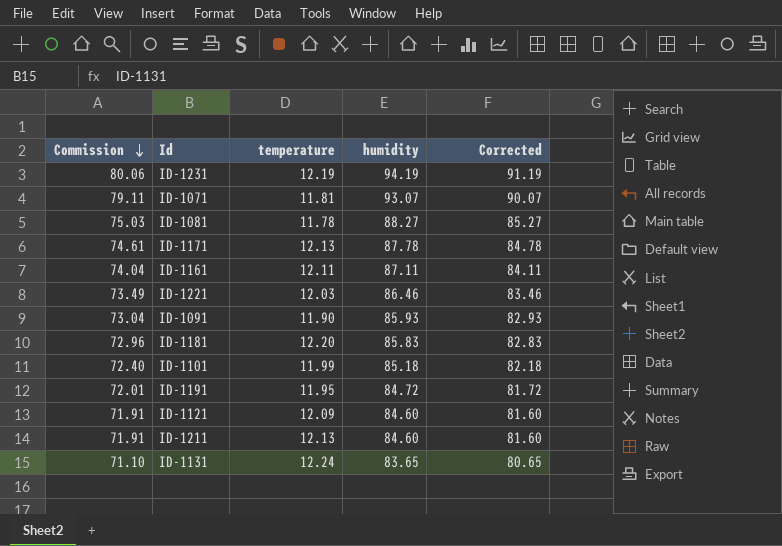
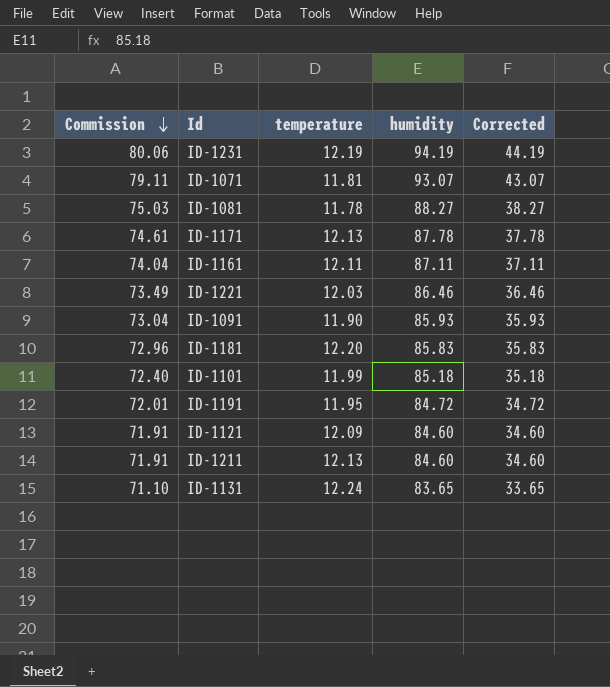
column Corrected | formula: [humidity] - 3 -> [humidity] - 50

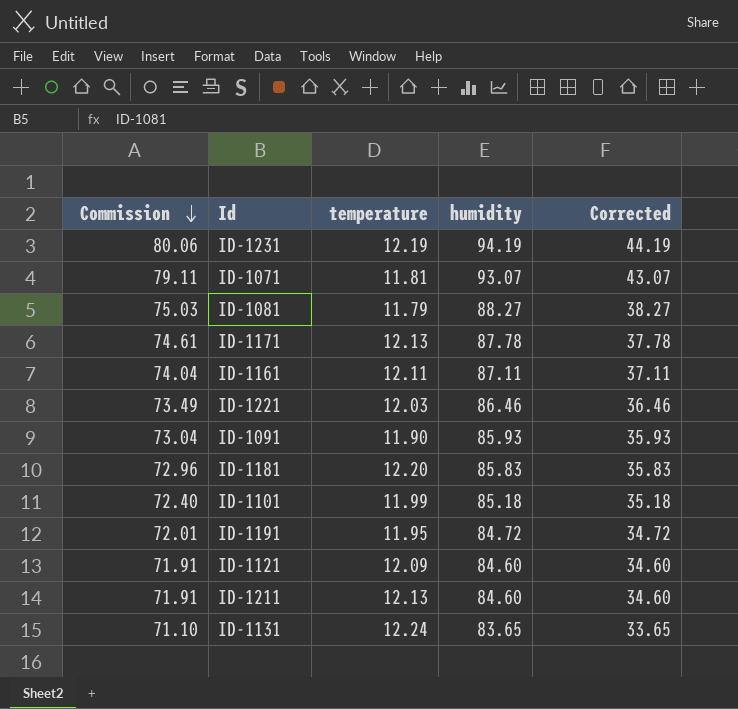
ID-1081 | temperature: 11.78 -> 11.79

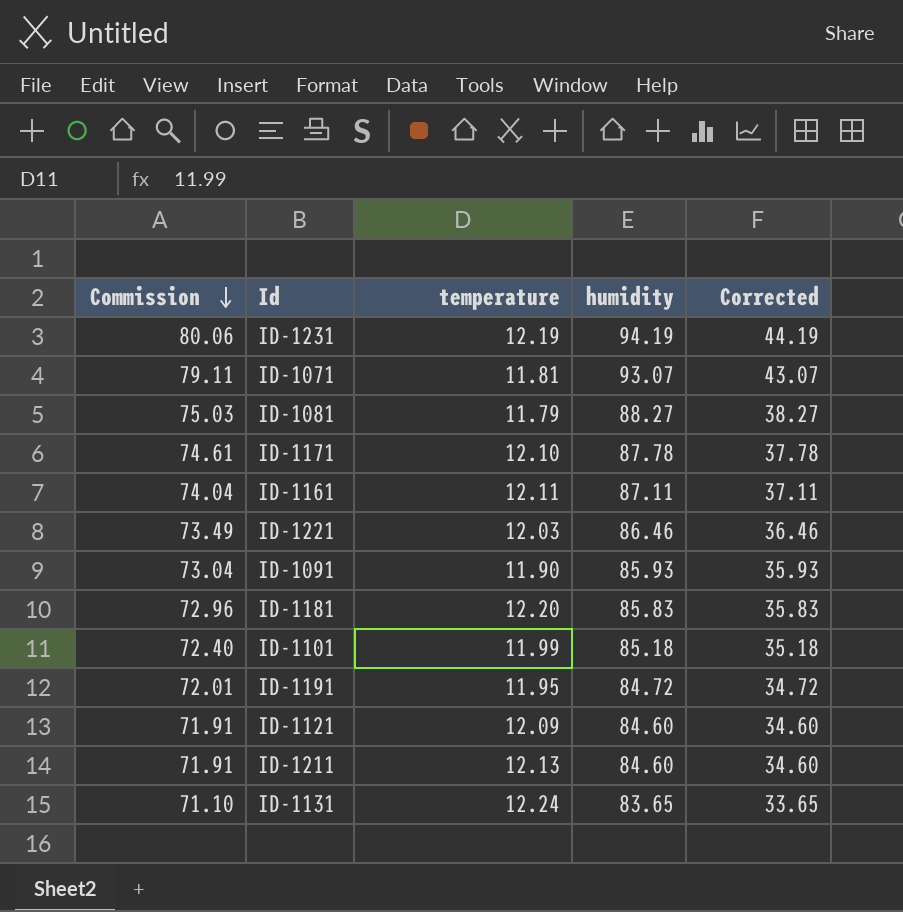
ID-1171 | temperature: 12.13 -> 12.10

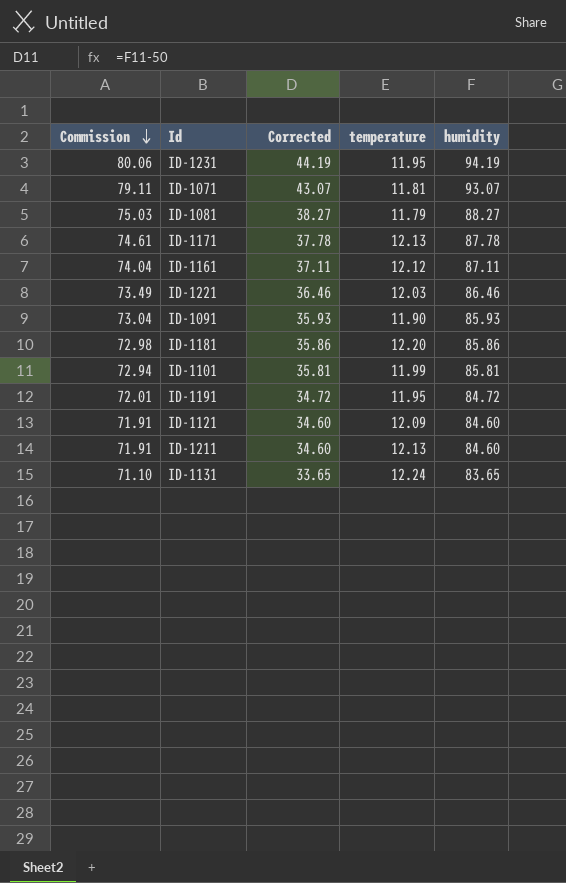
column Corrected | position: 5 -> 3
ID-1231 | temperature: 12.19 -> 11.95
ID-1171 | temperature: 12.10 -> 12.13
ID-1161 | temperature: 12.11 -> 12.12
ID-1181 | Commission: 72.96 -> 72.98
ID-1181 | Corrected: 35.83 -> 35.86
ID-1181 | humidity: 85.83 -> 85.86
ID-1101 | Commission: 72.40 -> 72.94
ID-1101 | Corrected: 35.18 -> 35.81
ID-1101 | humidity: 85.18 -> 85.81

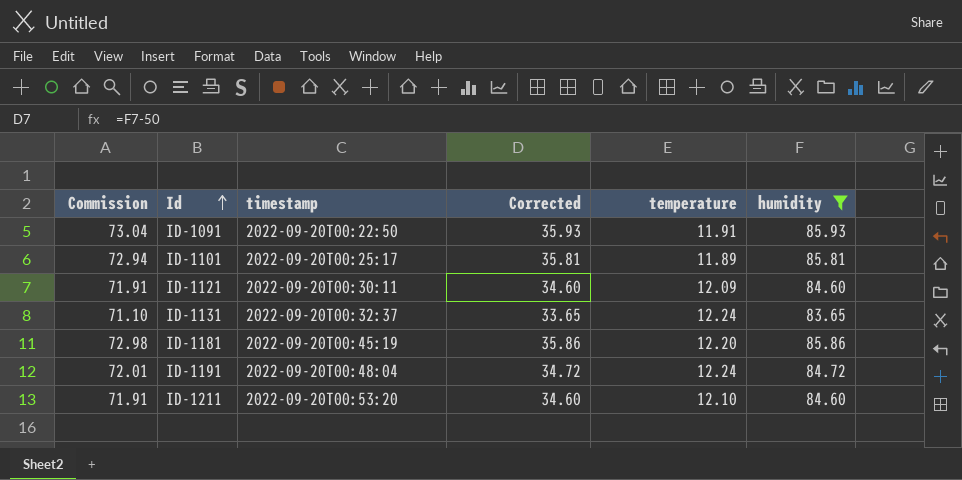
filter: none -> humidity <= 85.93
row order: Commission descending -> Id ascending
column timestamp | position: none -> 3
ID-1091 | temperature: 11.90 -> 11.91
ID-1101 | temperature: 11.99 -> 11.89
ID-1191 | temperature: 11.95 -> 12.24
ID-1211 | temperature: 12.13 -> 12.10

